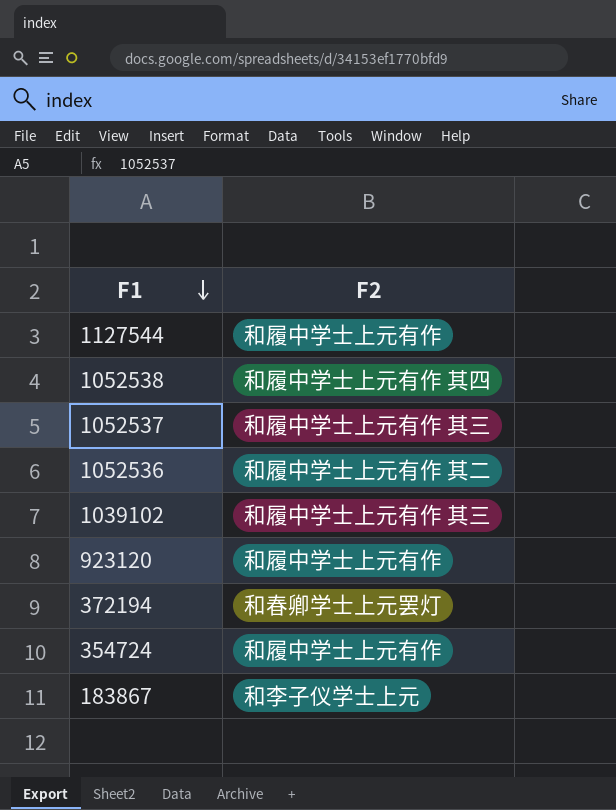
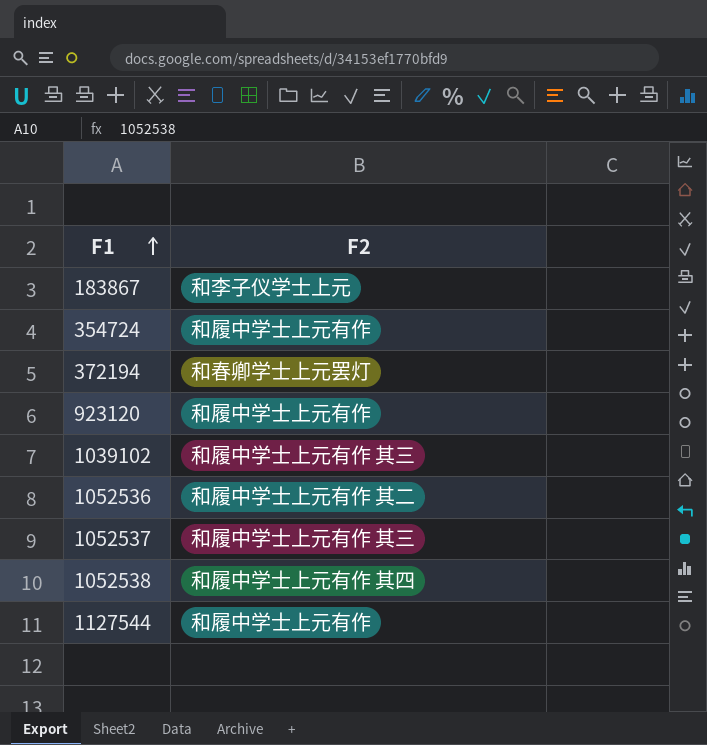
row order: F1 descending -> F1 ascending

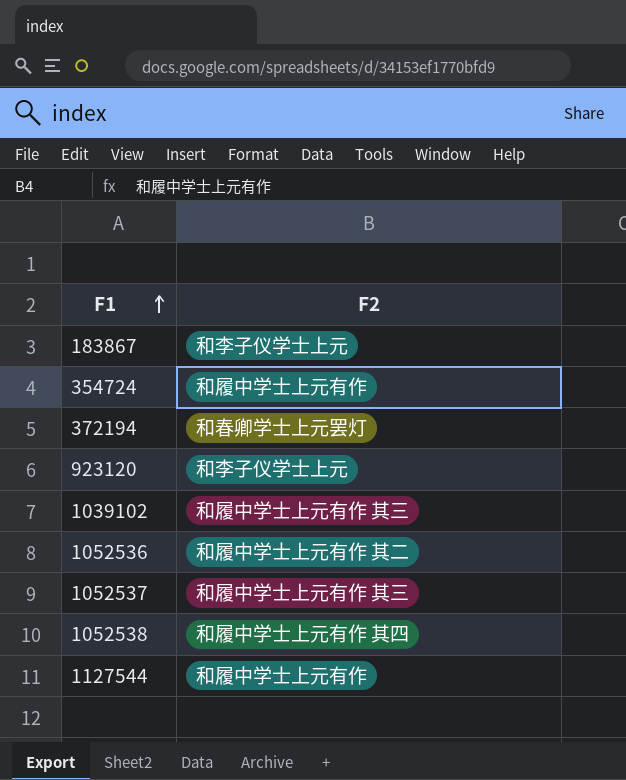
923120 | F2: 和履中学士上元有作 -> 和李子仪学士上元

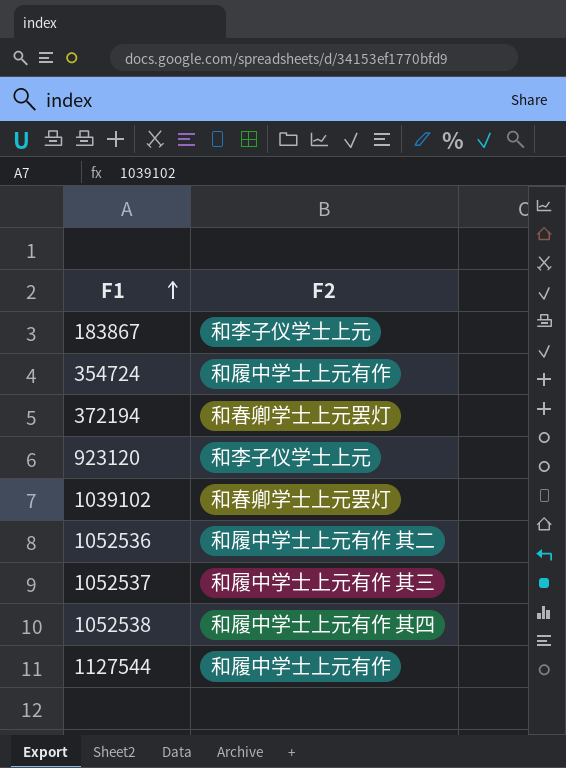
1039102 | F2: 和履中学士上元有作 其三 -> 和春卿学士上元罢灯

